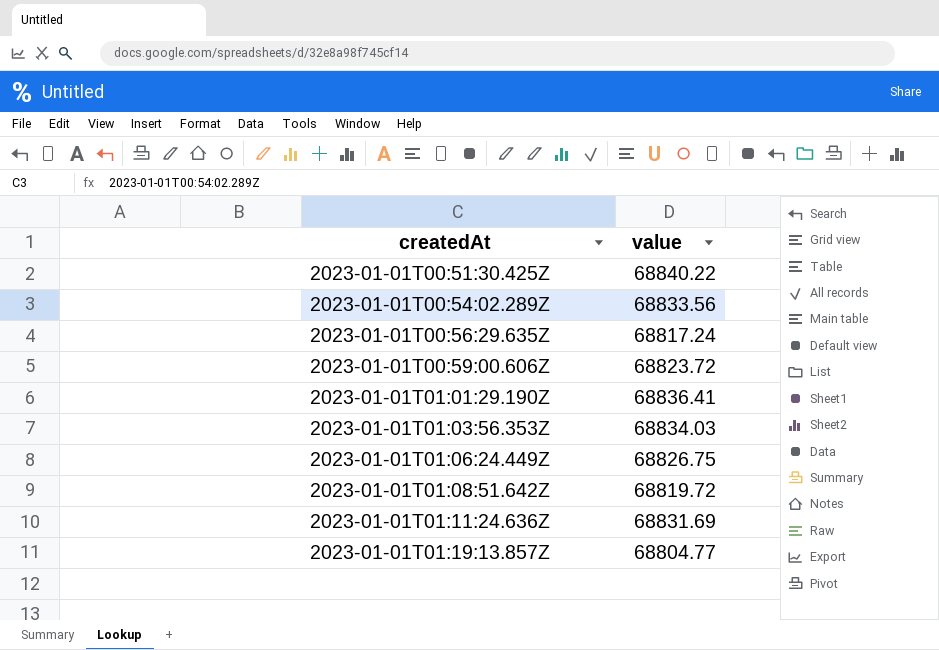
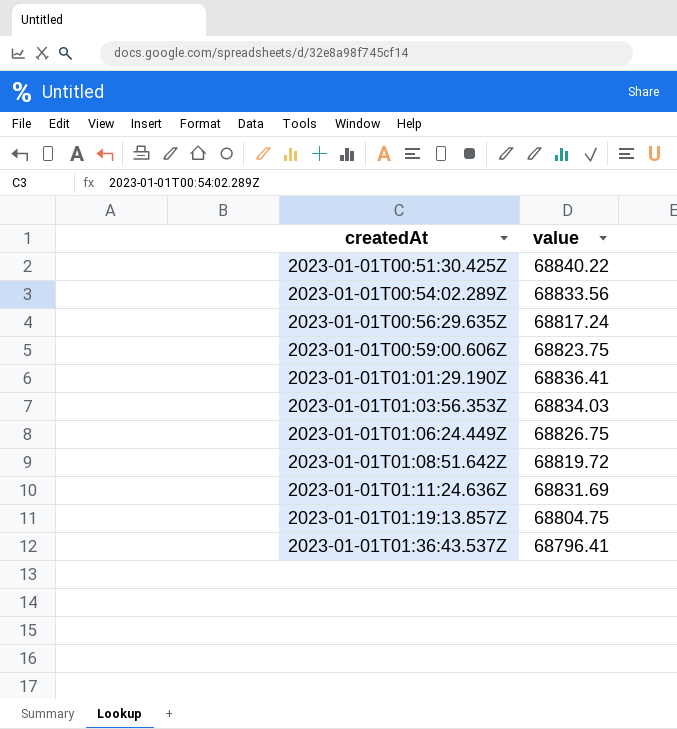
2023-01-01T00:59:00.606Z | value: 68823.72 -> 68823.75
2023-01-01T01:19:13.857Z | value: 68804.77 -> 68804.75
row 2023-01-01T01:36:43.537Z: none -> 68796.41

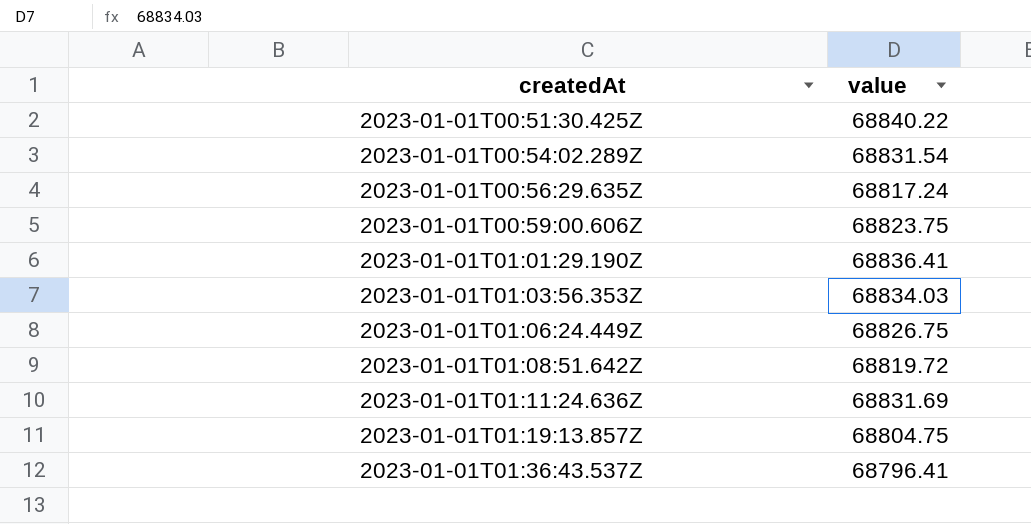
2023-01-01T00:54:02.289Z | value: 68833.56 -> 68831.54

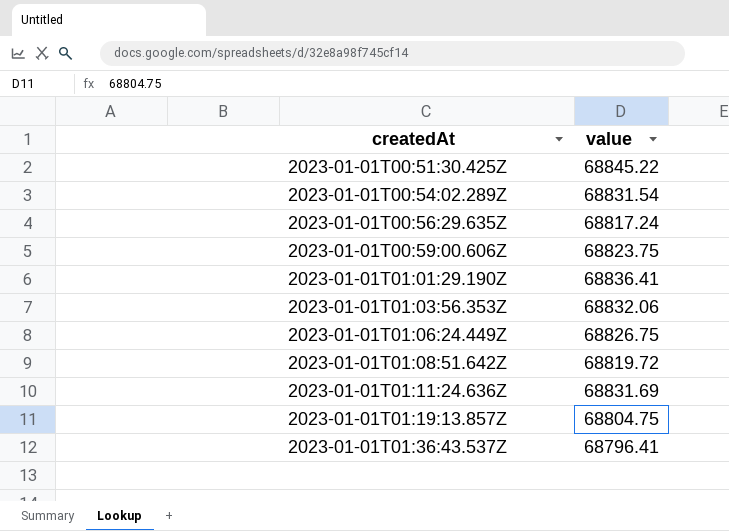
2023-01-01T00:51:30.425Z | value: 68840.22 -> 68845.22
2023-01-01T01:03:56.353Z | value: 68834.03 -> 68832.06

